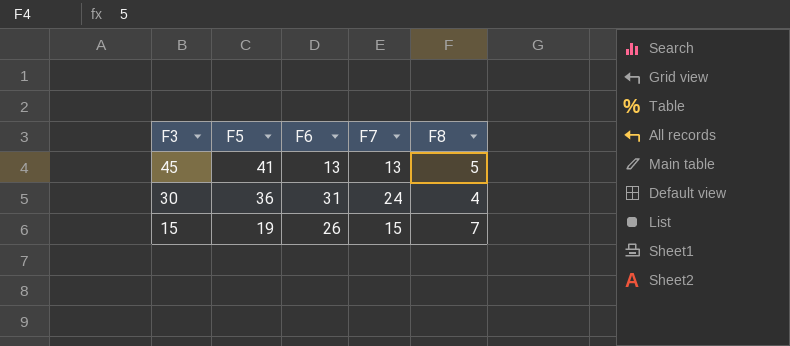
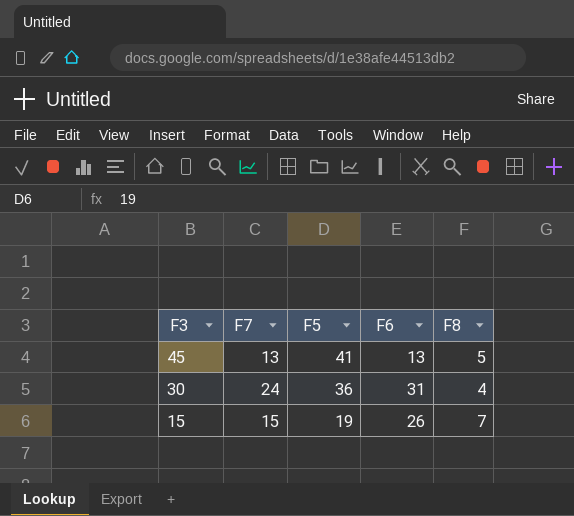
column F7 | position: 4 -> 2

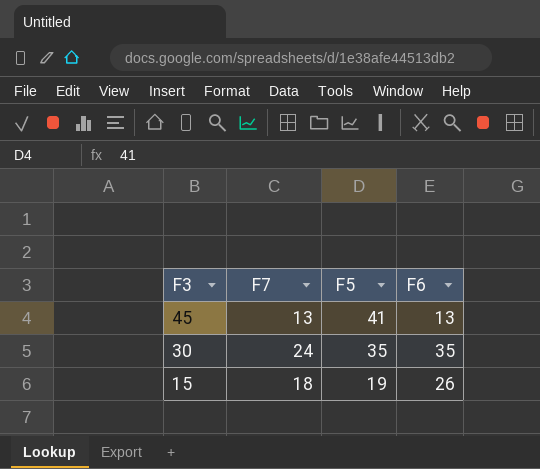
column F8 | position: 5 -> none
30 | F5: 36 -> 35
30 | F6: 31 -> 35
15 | F7: 15 -> 18

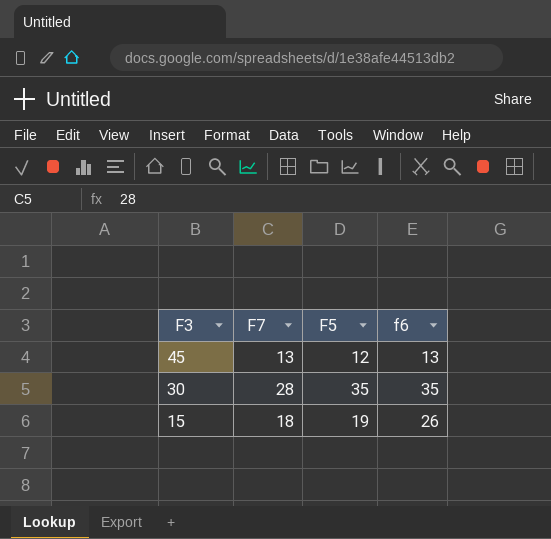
column name: F6 -> f6
45 | F5: 41 -> 12
30 | F7: 24 -> 28

